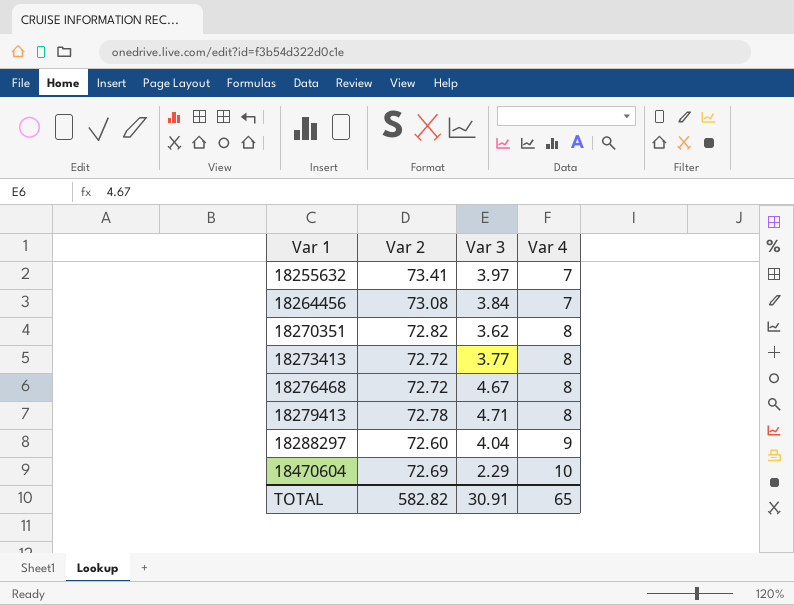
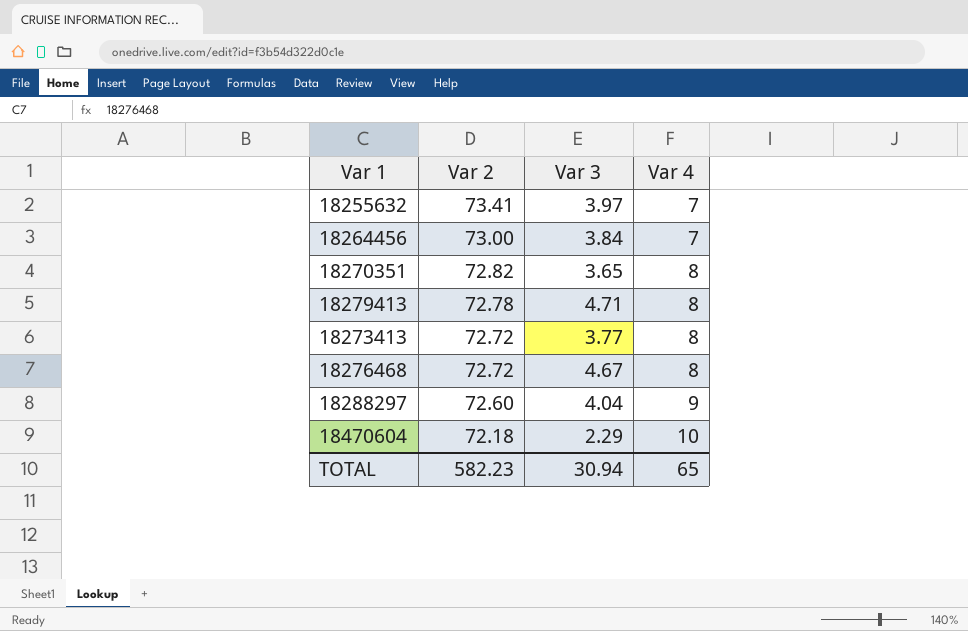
row order: Var 1 ascending -> Var 2 descending
18264456 | Var 2: 73.08 -> 73.00
18270351 | Var 3: 3.62 -> 3.65
18470604 | Var 2: 72.69 -> 72.18
TOTAL | Var 2: 582.82 -> 582.23
TOTAL | Var 3: 30.91 -> 30.94

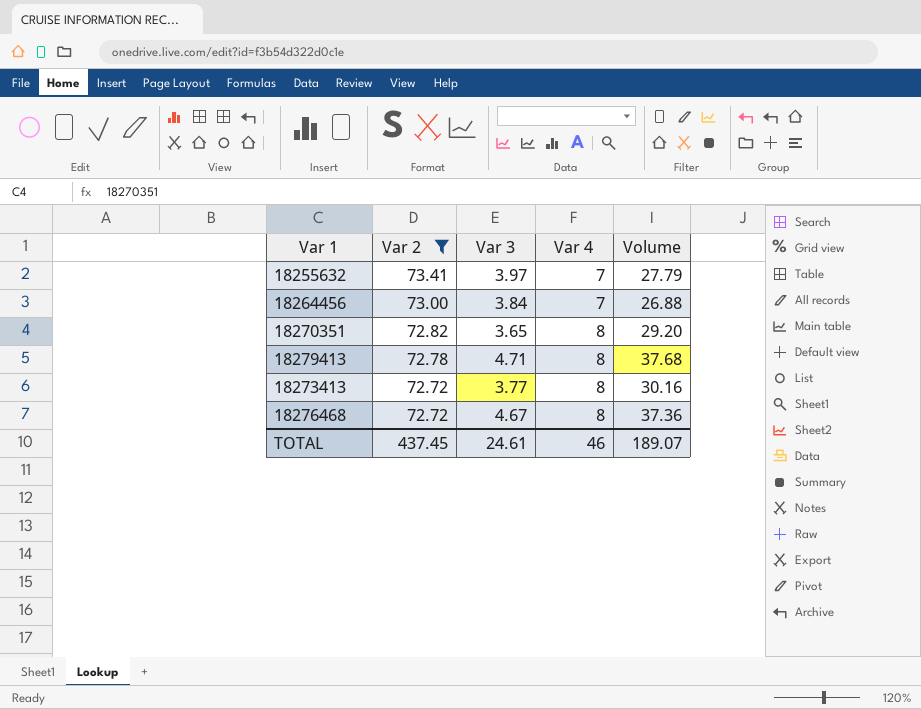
filter: none -> Var 2 >= 72.72
column Volume | formula: none -> [Var 3] * [Var 4]
TOTAL | Var 2: 582.23 -> 437.45
TOTAL | Var 3: 30.94 -> 24.61
TOTAL | Var 4: 65 -> 46

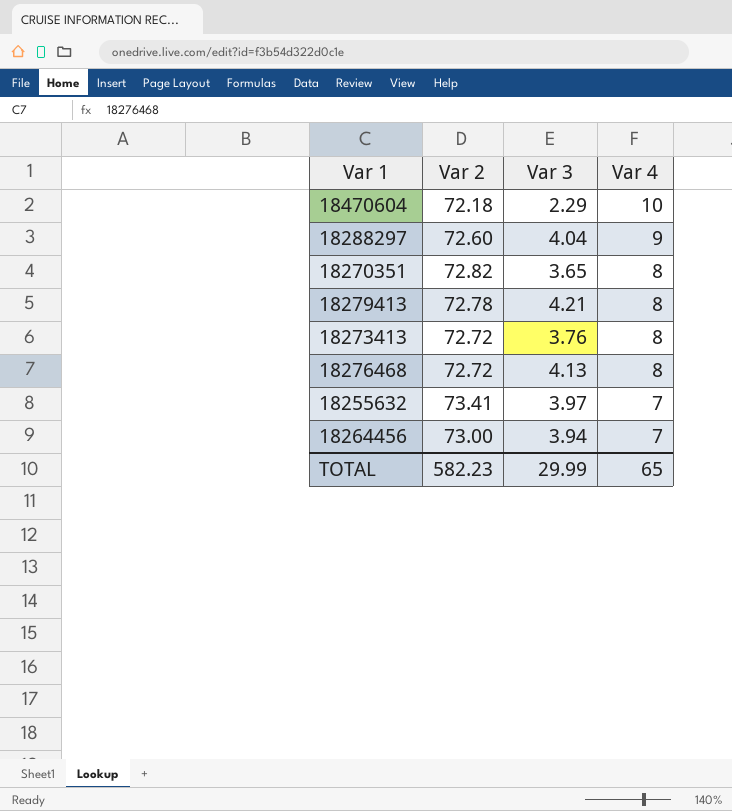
filter: Var 2 >= 72.72 -> none
row order: Var 2 descending -> Var 4 descending
column Volume | formula: [Var 3] * [Var 4] -> none
18279413 | Var 3: 4.71 -> 4.21
18273413 | Var 3: 3.77 -> 3.76
18276468 | Var 3: 4.67 -> 4.13
18264456 | Var 3: 3.84 -> 3.94
TOTAL | Var 2: 437.45 -> 582.23
TOTAL | Var 3: 24.61 -> 29.99
TOTAL | Var 4: 46 -> 65

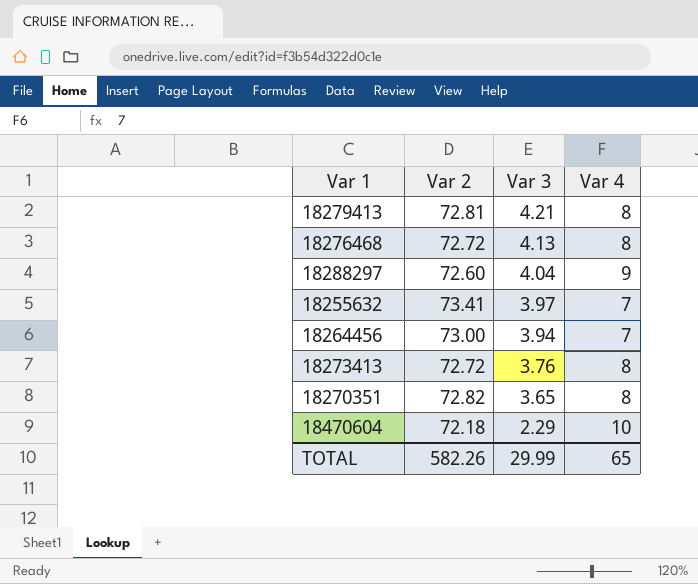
row order: Var 4 descending -> Var 3 descending
18279413 | Var 2: 72.78 -> 72.81
TOTAL | Var 2: 582.23 -> 582.26

